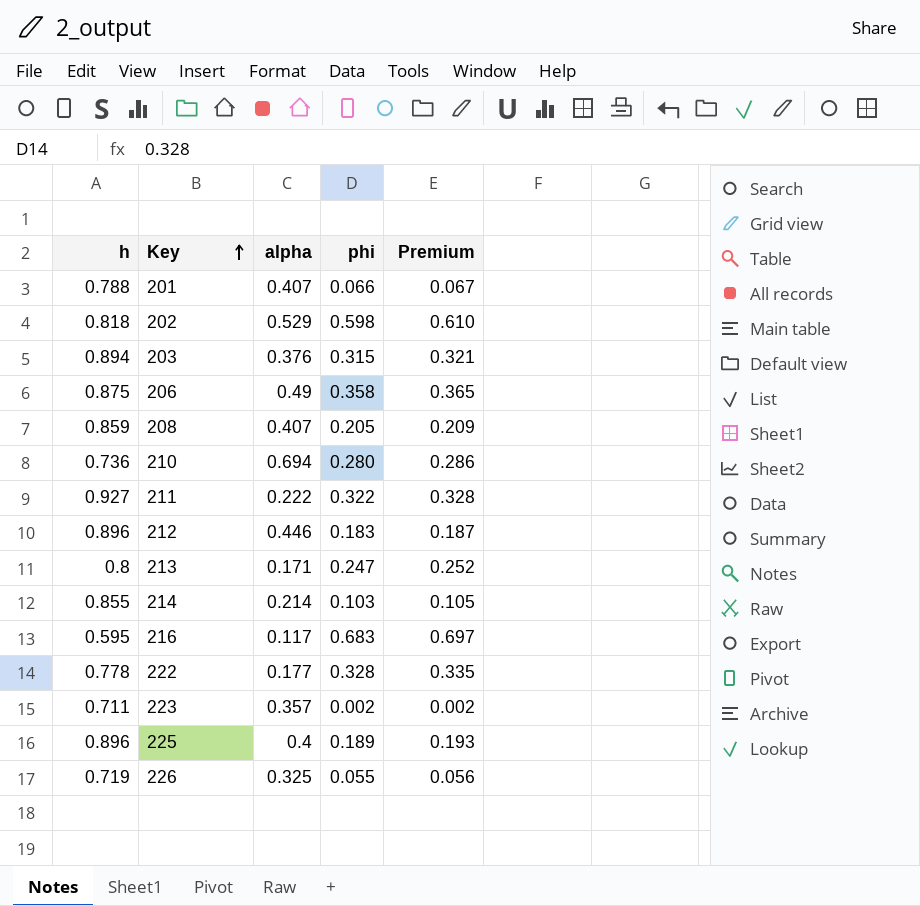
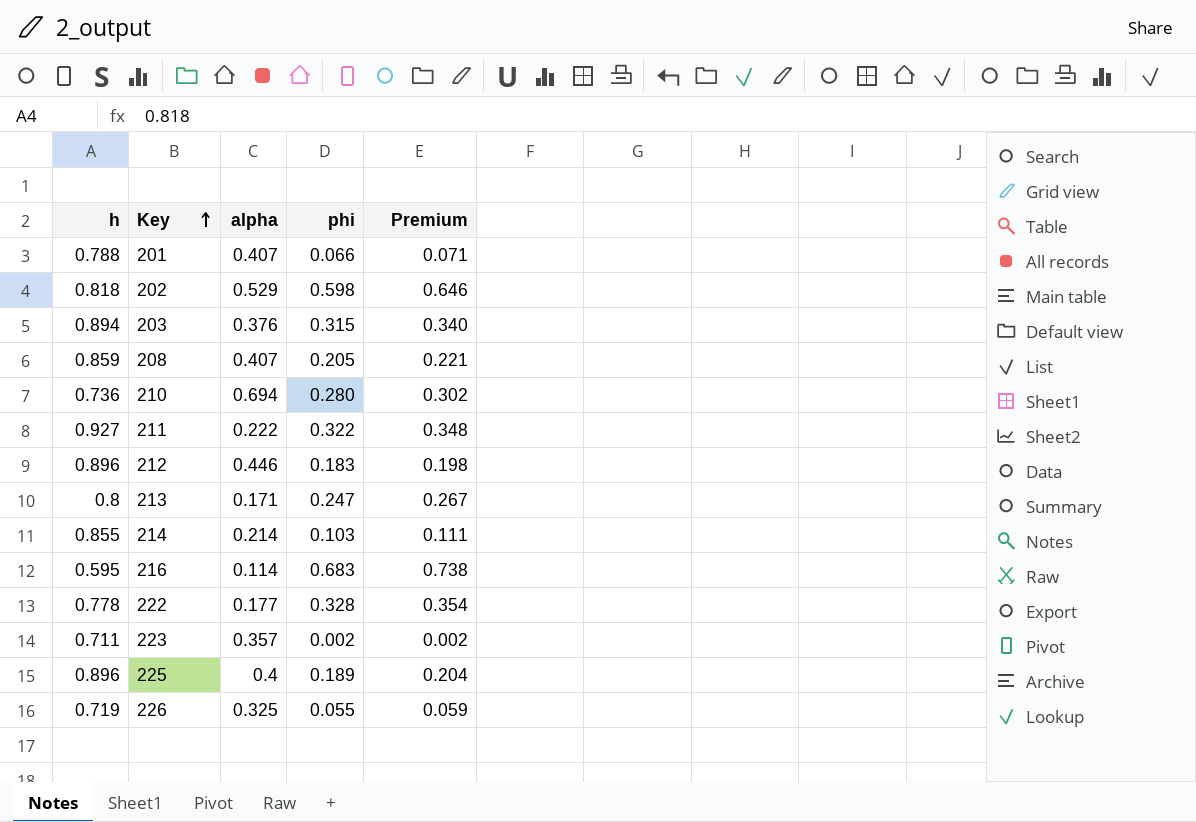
column Premium | formula: [phi] * 1.02 -> [phi] * 1.08
row 206: 0.875 | 0.49 | 0.358 | 0.365 -> none
216 | alpha: 0.117 -> 0.114

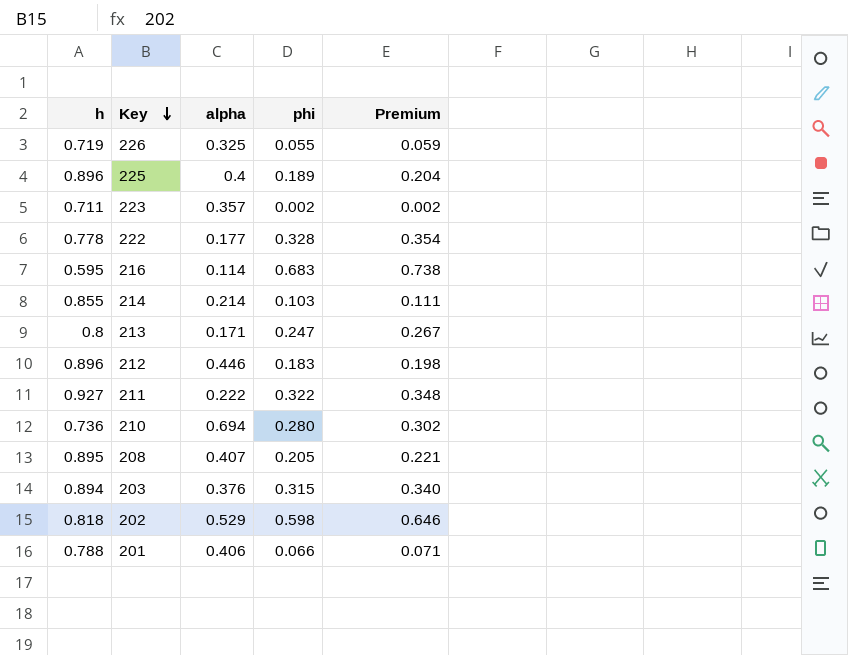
row order: Key ascending -> Key descending
208 | h: 0.859 -> 0.895
201 | alpha: 0.407 -> 0.406

